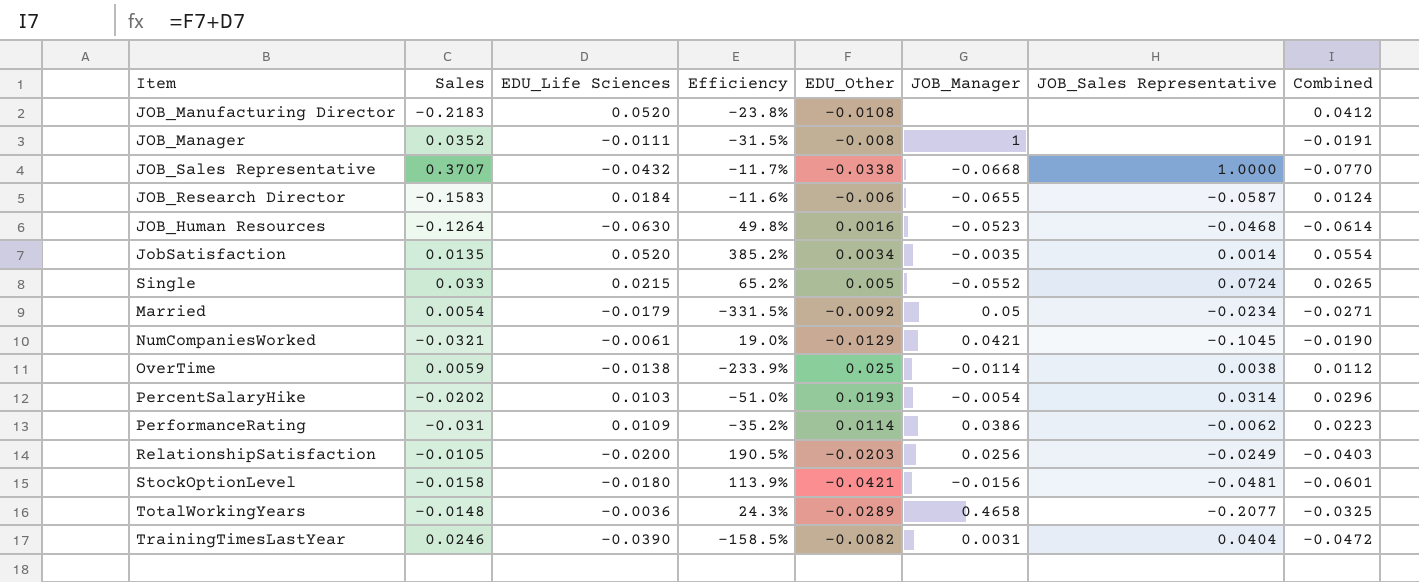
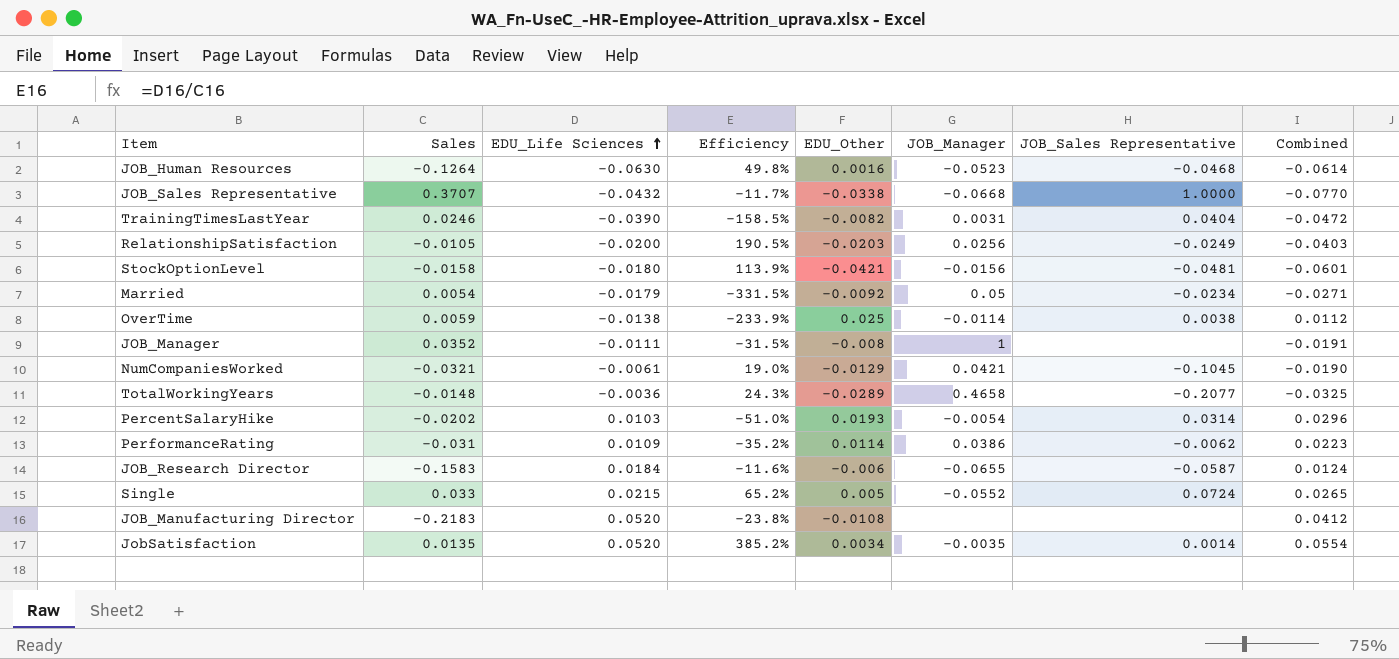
row order: none -> EDU_Life Sciences ascending

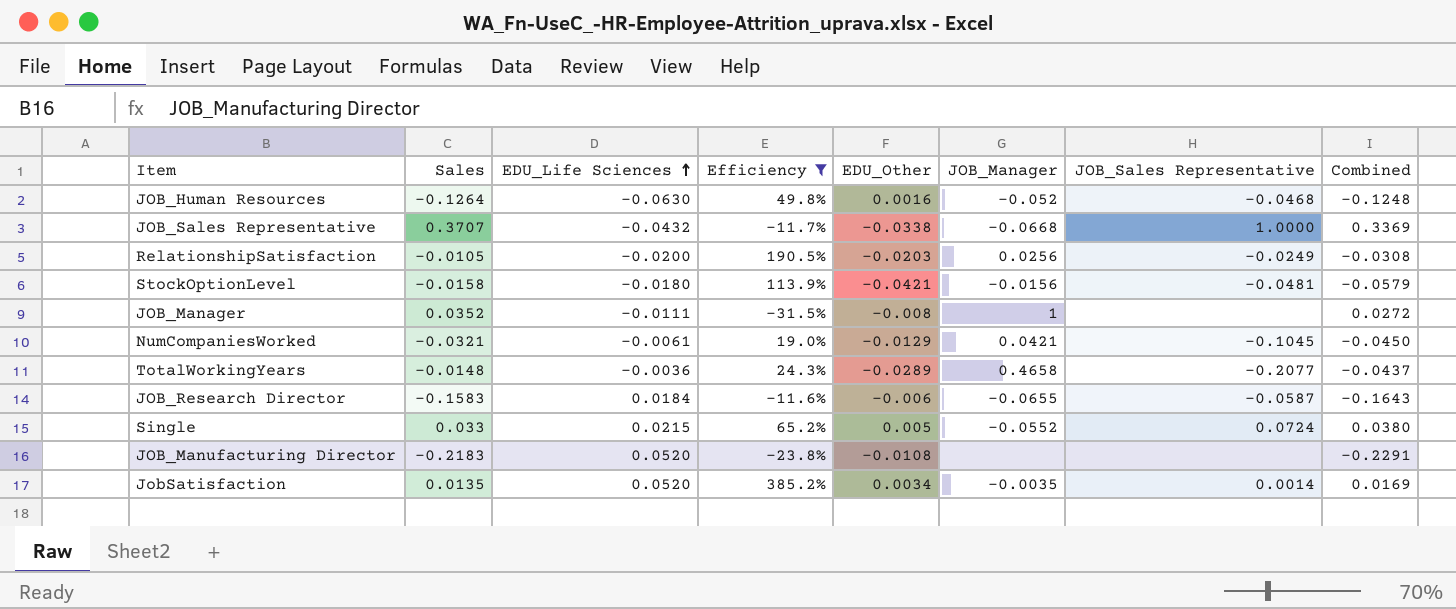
filter: none -> Efficiency >= -31.5%
column Combined | formula: [EDU_Life Sciences] + [EDU_Other] -> [Sales] + [EDU_Other]
JOB_Human Resources | JOB_Manager: -0.0523 -> -0.052

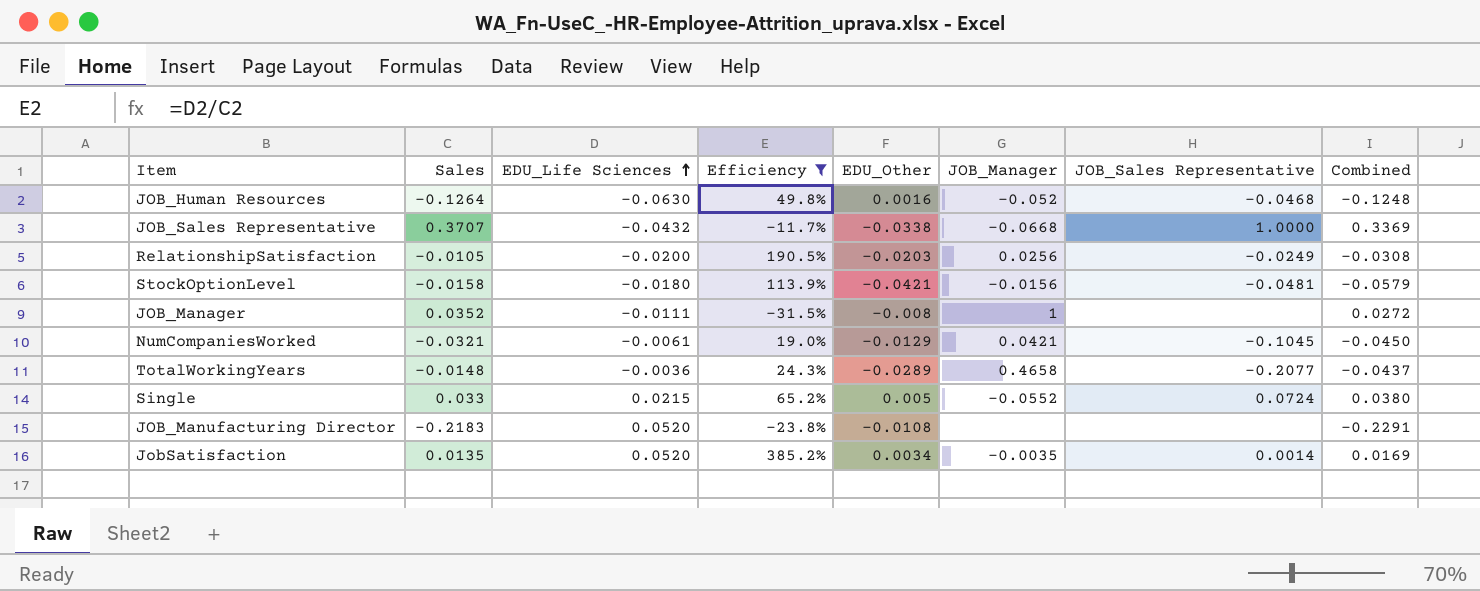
row JOB_Research Director: -0.1583 | 0.0184 | -11.6% | -0.006 | -0.0655 | -0.0587 | -0.1643 -> none

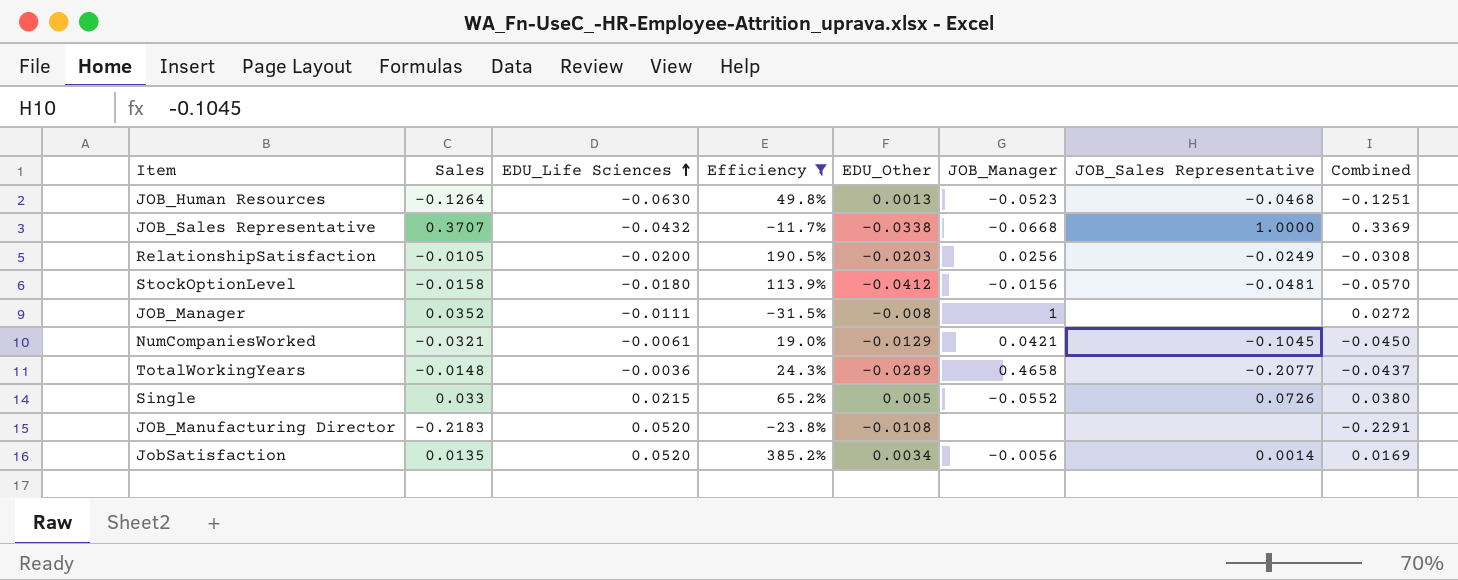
JOB_Human Resources | EDU_Other: 0.0016 -> 0.0013
JOB_Human Resources | JOB_Manager: -0.052 -> -0.0523
JOB_Human Resources | Combined: -0.1248 -> -0.1251
StockOptionLevel | EDU_Other: -0.0421 -> -0.0412
StockOptionLevel | Combined: -0.0579 -> -0.0570
Single | JOB_Sales Representative: 0.0724 -> 0.0726
JobSatisfaction | JOB_Manager: -0.0035 -> -0.0056

